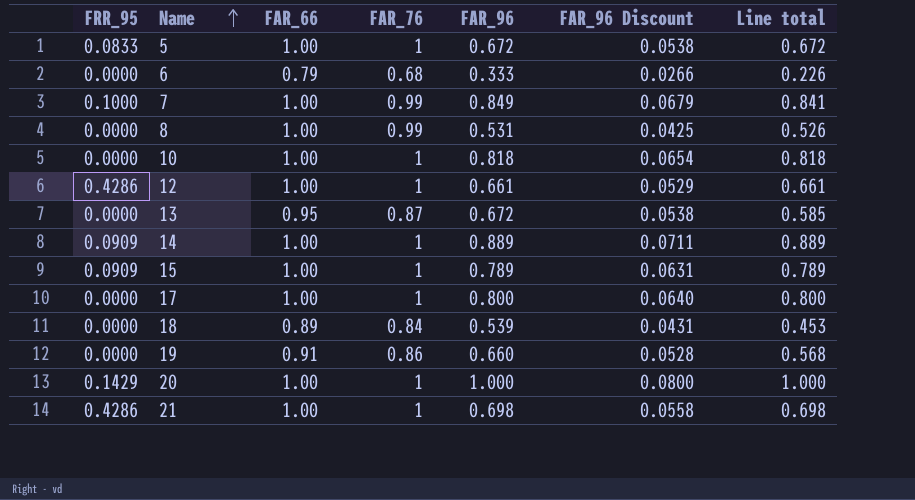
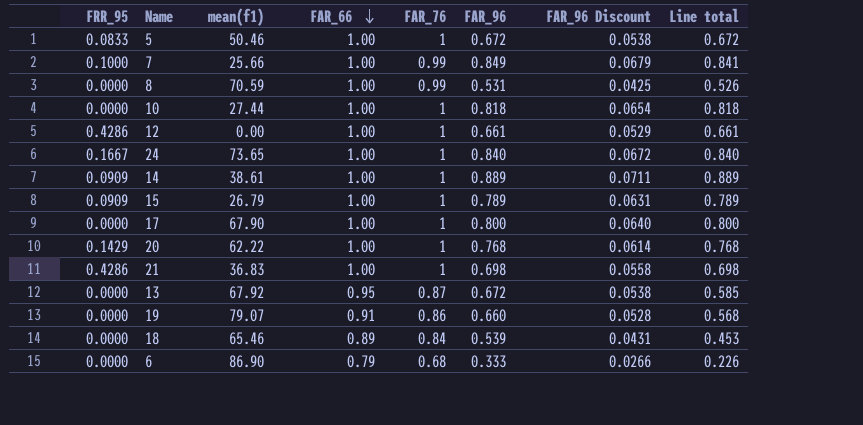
row order: Name ascending -> FAR_66 descending
column mean(f1) | position: none -> 3
row 24: none -> 0.1667 | 73.65 | 1.00 | 1 | 0.840 | 0.0672 | 0.840
20 | FAR_96: 1.000 -> 0.768
20 | FAR_96 Discount: 0.0800 -> 0.0614
20 | Line total: 1.000 -> 0.768

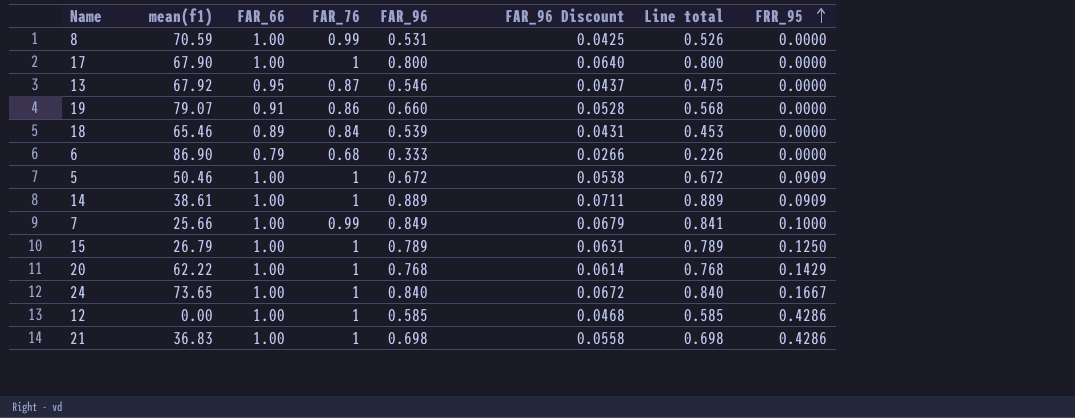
row order: FAR_66 descending -> FRR_95 ascending
column FRR_95 | position: 1 -> 8
row 10: 0.0000 | 27.44 | 1.00 | 1 | 0.818 | 0.0654 | 0.818 -> none
13 | FAR_96: 0.672 -> 0.546
13 | FAR_96 Discount: 0.0538 -> 0.0437
13 | Line total: 0.585 -> 0.475
5 | FRR_95: 0.0833 -> 0.0909
15 | FRR_95: 0.0909 -> 0.1250
12 | FAR_96: 0.661 -> 0.585
12 | FAR_96 Discount: 0.0529 -> 0.0468
12 | Line total: 0.661 -> 0.585

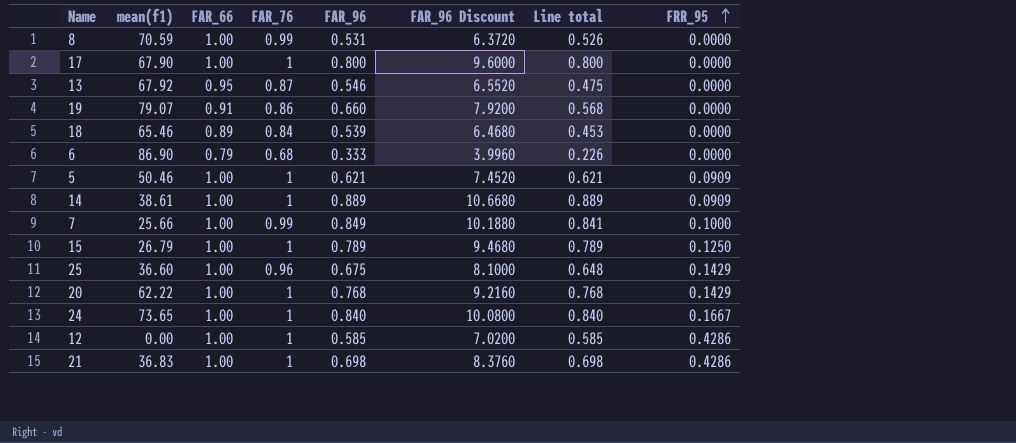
column FAR_96 Discount | formula: [FAR_96] * 0.08 -> [FAR_96] * 12
5 | FAR_96: 0.672 -> 0.621
5 | Line total: 0.672 -> 0.621
row 25: none -> 36.60 | 1.00 | 0.96 | 0.675 | 8.1000 | 0.648 | 0.1429

